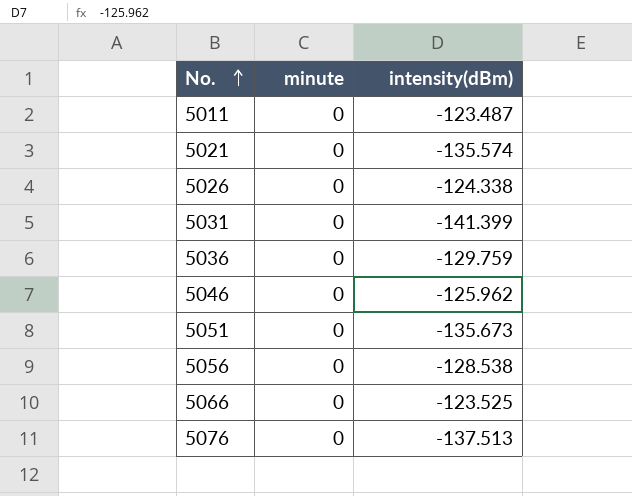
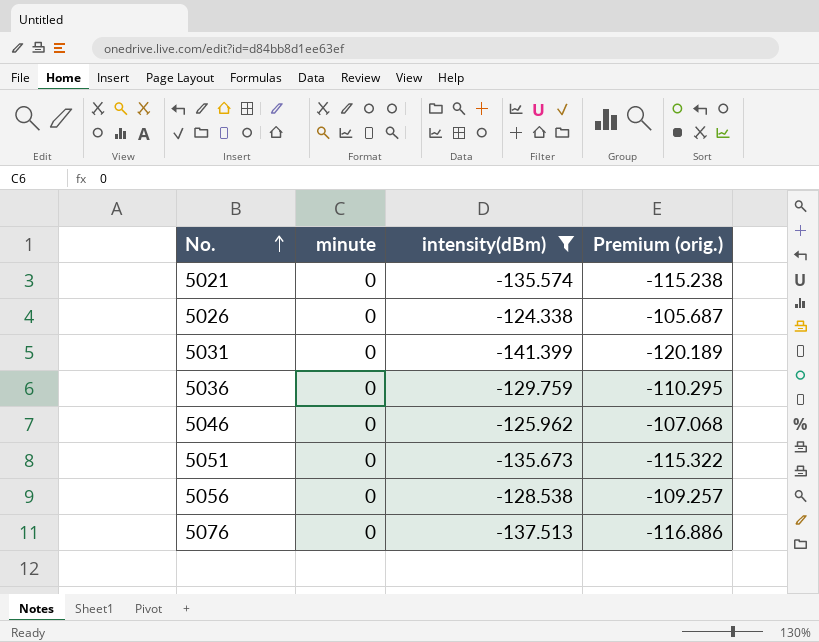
filter: none -> intensity(dBm) <= -124.338
column Premium (orig.) | formula: none -> [intensity(dBm)] * 0.85

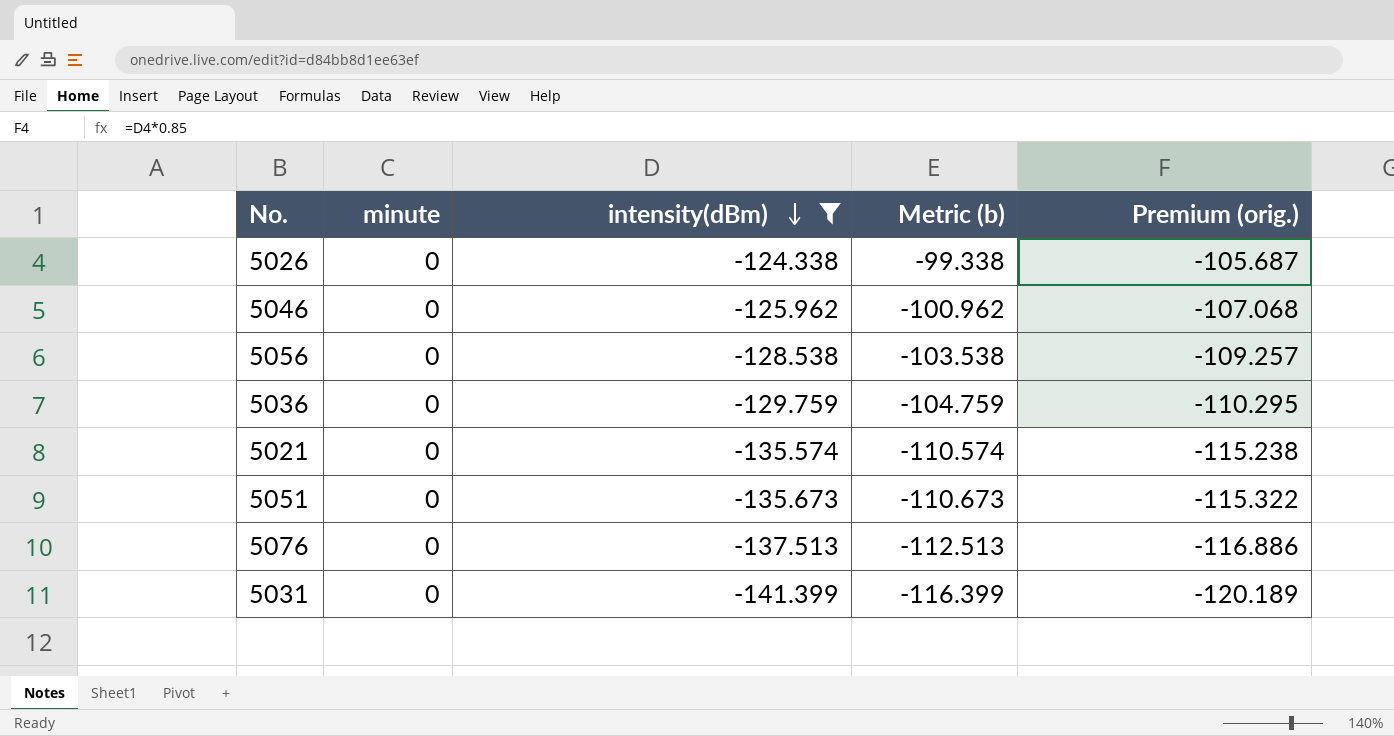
row order: No. ascending -> intensity(dBm) descending
column Metric (b) | formula: none -> [intensity(dBm)] + 25

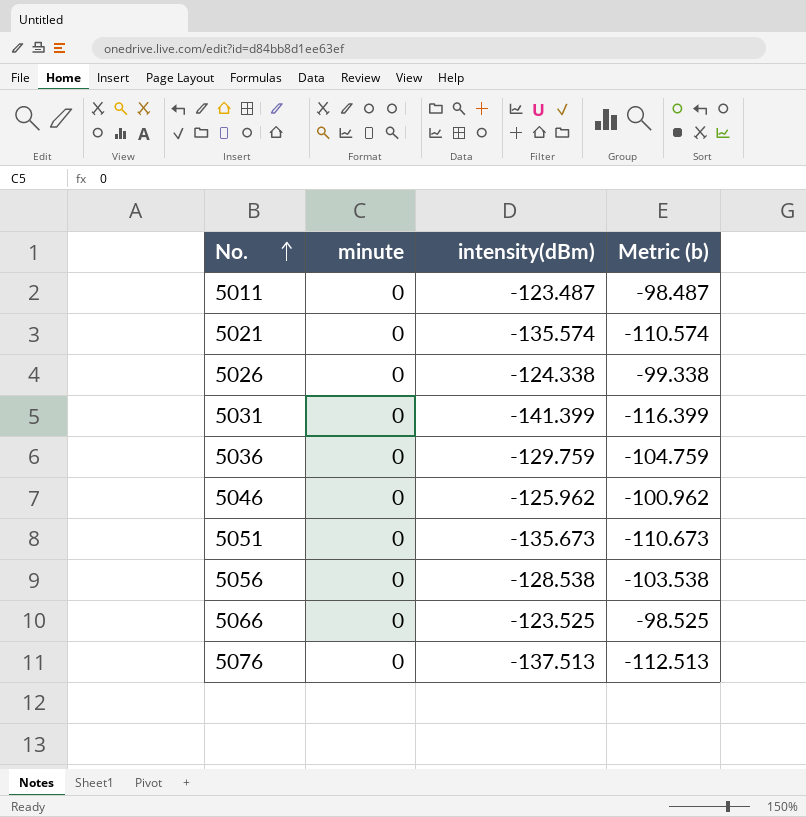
filter: intensity(dBm) <= -124.338 -> none
row order: intensity(dBm) descending -> No. ascending
column Premium (orig.) | formula: [intensity(dBm)] * 0.85 -> none

